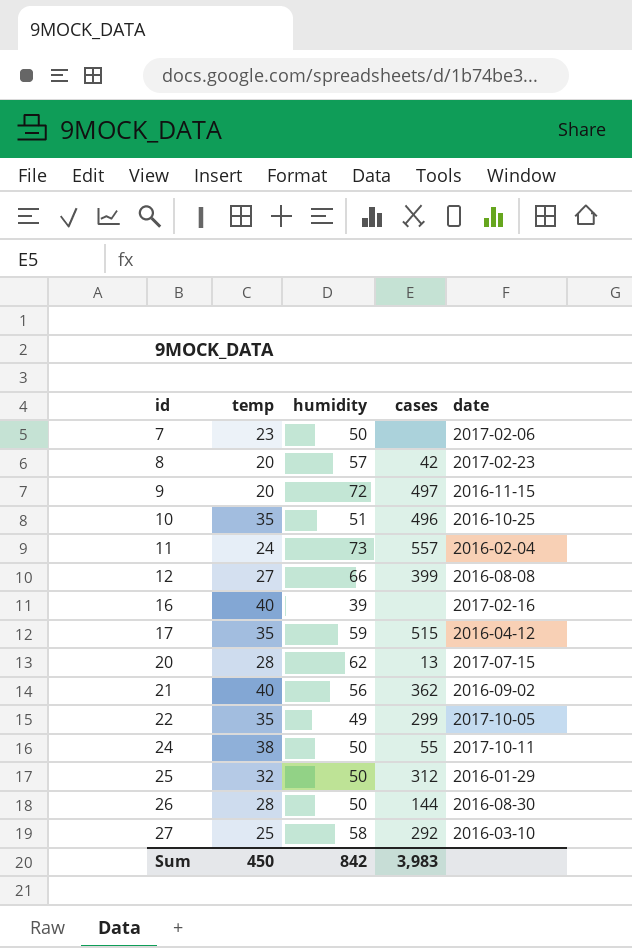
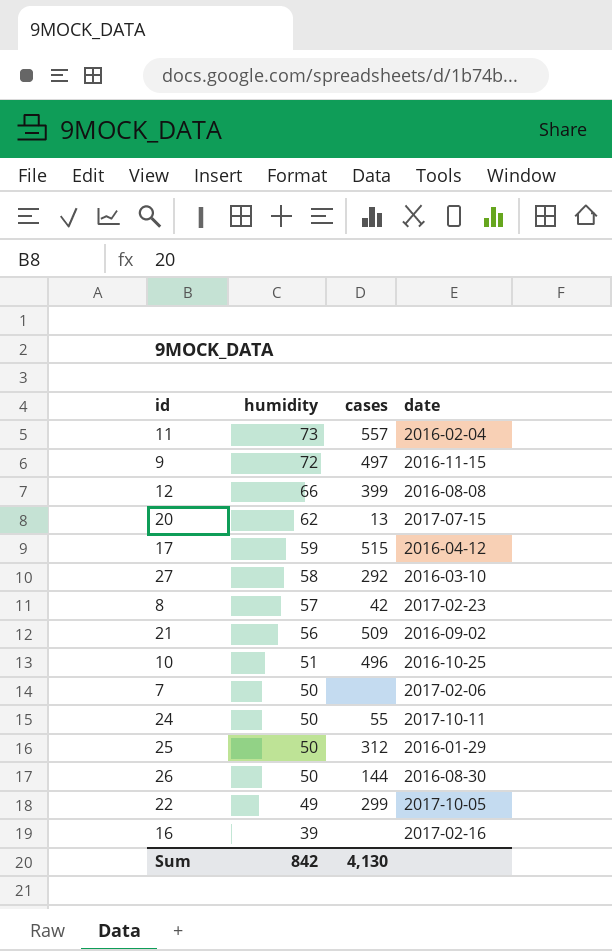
row order: id ascending -> humidity descending
column temp | position: 2 -> none
21 | cases: 362 -> 509
Sum | cases: 3,983 -> 4,130

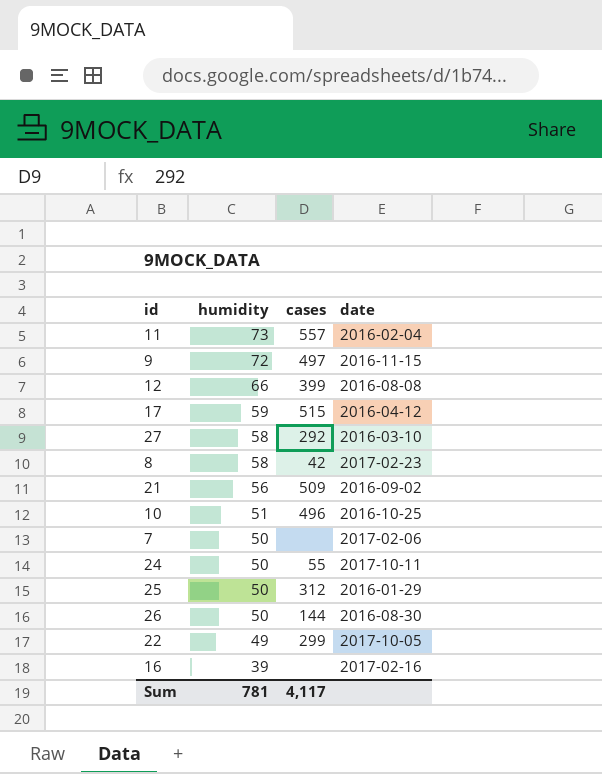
row 20: 62 | 13 | 2017-07-15 -> none
8 | humidity: 57 -> 58
Sum | humidity: 842 -> 781
Sum | cases: 4,130 -> 4,117

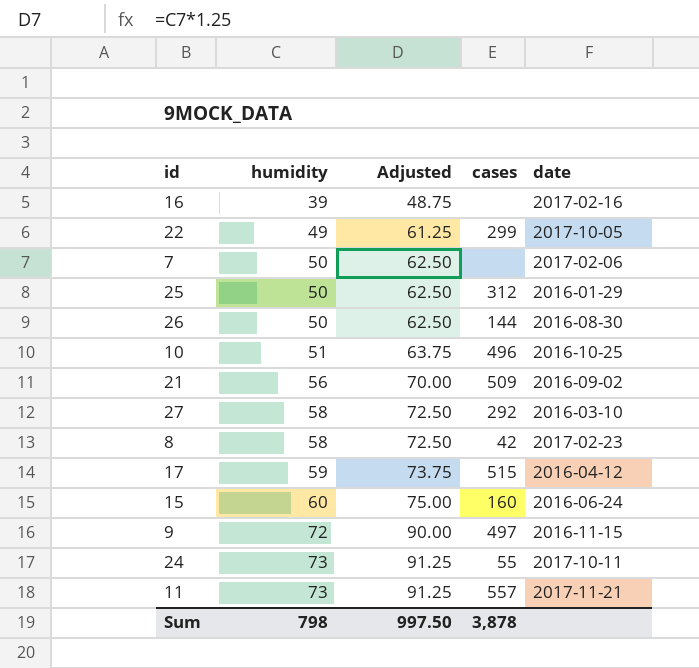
row order: humidity descending -> humidity ascending
column Adjusted | formula: none -> [humidity] * 1.25
row 12: 66 | 399 | 2016-08-08 -> none
row 15: none -> 60 | 75.00 | 160 | 2016-06-24
24 | humidity: 50 -> 73
11 | date: 2016-02-04 -> 2017-11-21
Sum | humidity: 781 -> 798
Sum | cases: 4,117 -> 3,878

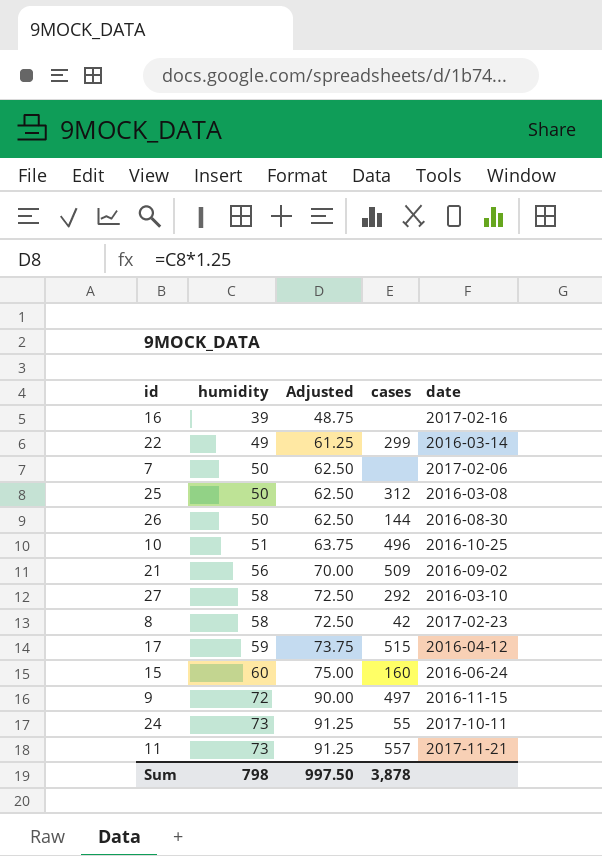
22 | date: 2017-10-05 -> 2016-03-14
25 | date: 2016-01-29 -> 2016-03-08

